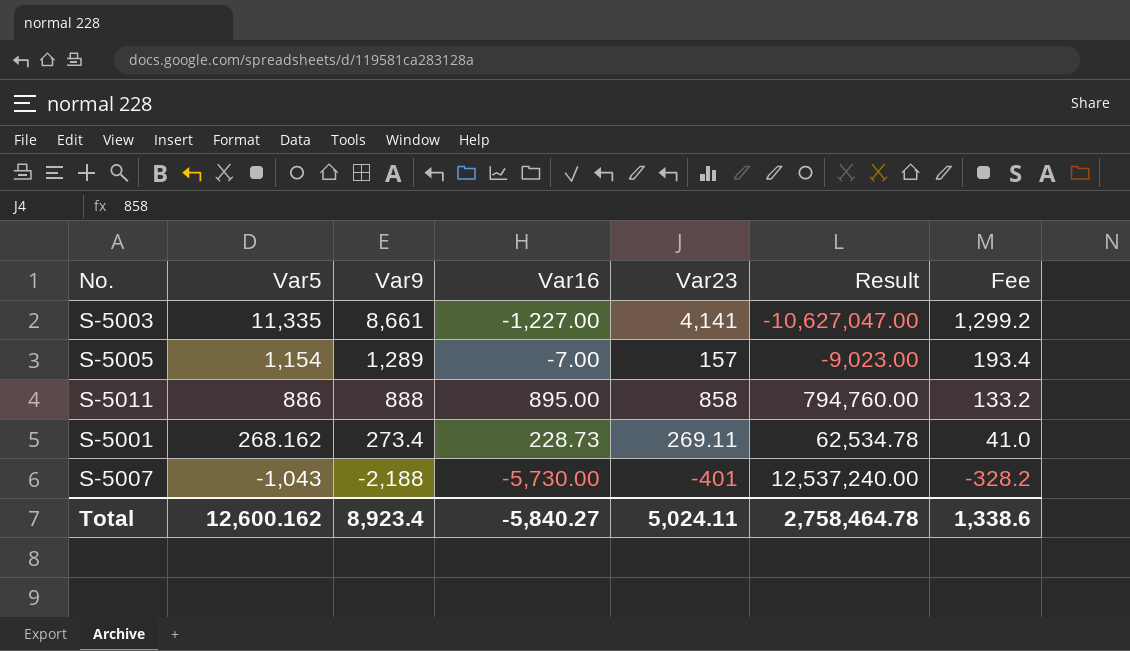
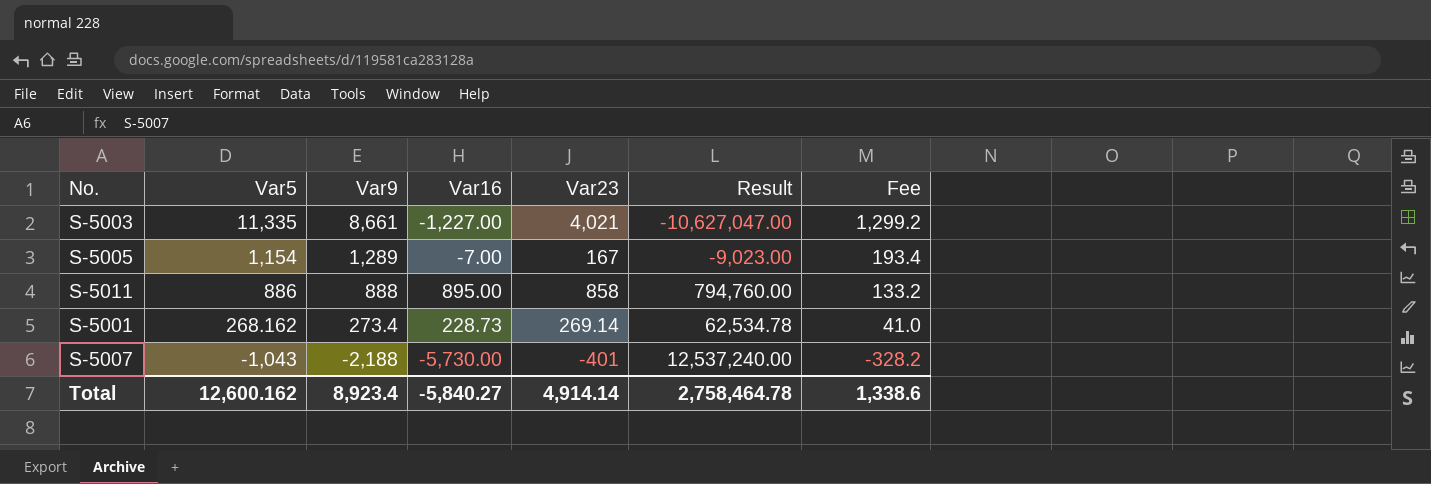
S-5003 | Var23: 4,141 -> 4,021
S-5005 | Var23: 157 -> 167
S-5001 | Var23: 269.11 -> 269.14
Total | Var23: 5,024.11 -> 4,914.14

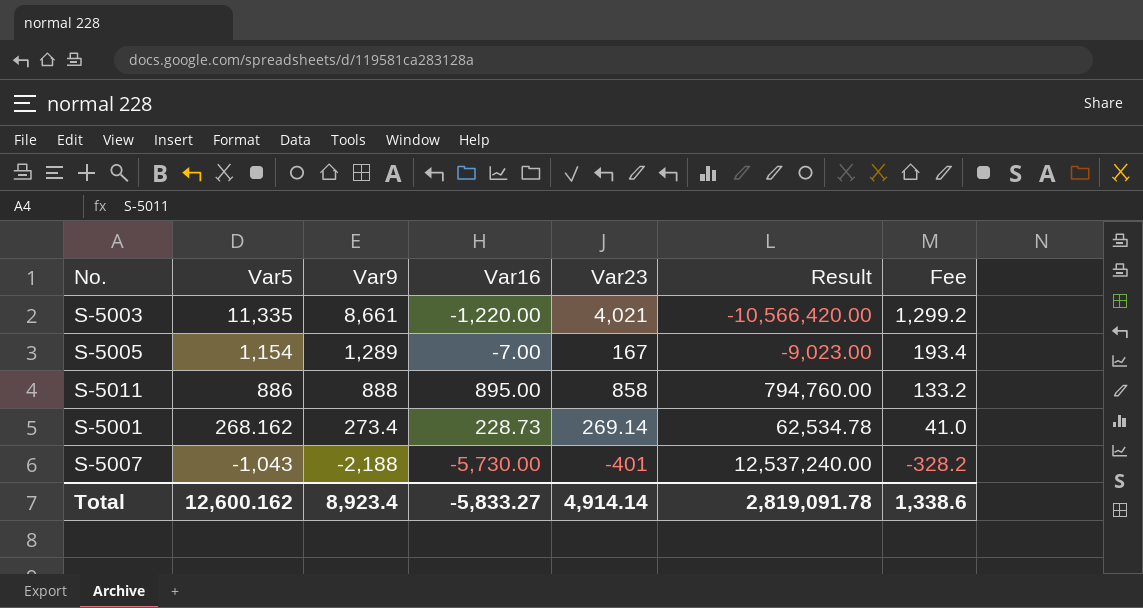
S-5003 | Var16: -1,227.00 -> -1,220.00
S-5003 | Result: -10,627,047.00 -> -10,566,420.00
Total | Var16: -5,840.27 -> -5,833.27
Total | Result: 2,758,464.78 -> 2,819,091.78

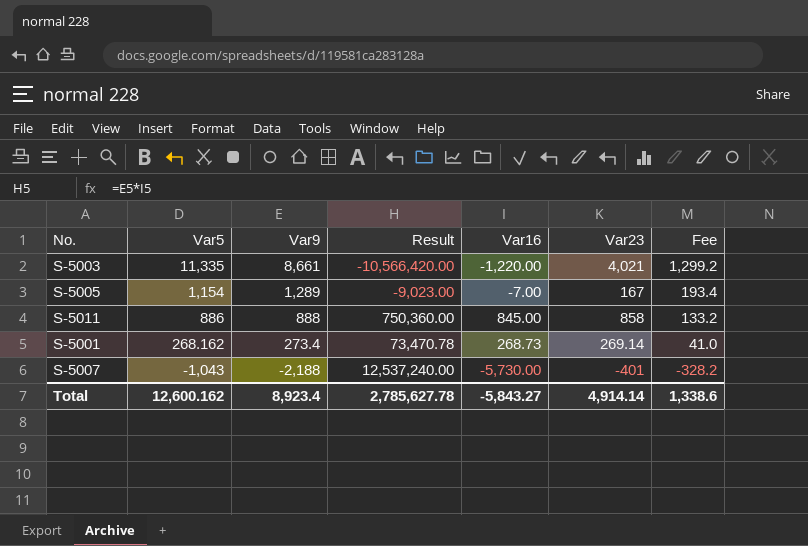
column Result | position: 6 -> 4
S-5011 | Result: 794,760.00 -> 750,360.00
S-5011 | Var16: 895.00 -> 845.00
S-5001 | Result: 62,534.78 -> 73,470.78
S-5001 | Var16: 228.73 -> 268.73
Total | Result: 2,819,091.78 -> 2,785,627.78
Total | Var16: -5,833.27 -> -5,843.27

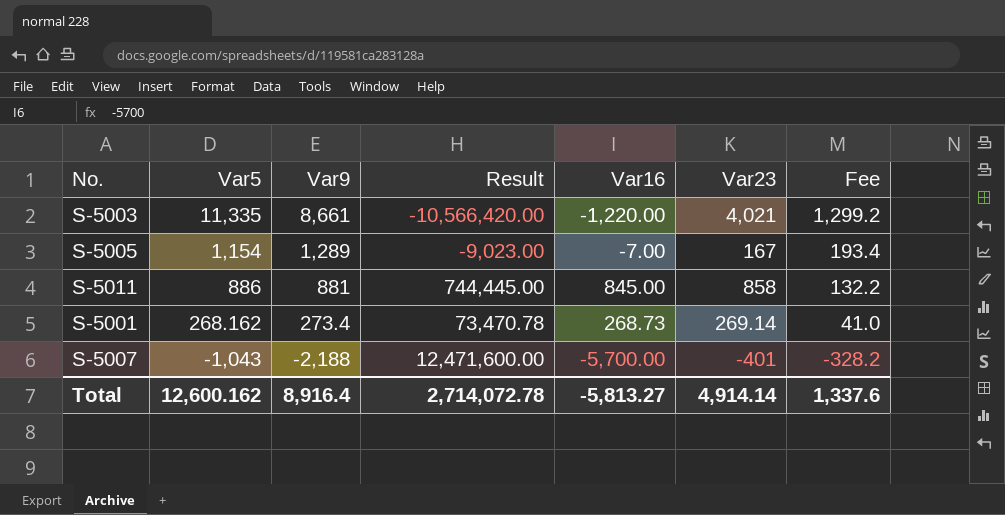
S-5011 | Var9: 888 -> 881
S-5011 | Result: 750,360.00 -> 744,445.00
S-5011 | Fee: 133.2 -> 132.2
S-5007 | Result: 12,537,240.00 -> 12,471,600.00
S-5007 | Var16: -5,730.00 -> -5,700.00
Total | Var9: 8,923.4 -> 8,916.4
Total | Result: 2,785,627.78 -> 2,714,072.78
Total | Var16: -5,843.27 -> -5,813.27
Total | Fee: 1,338.6 -> 1,337.6

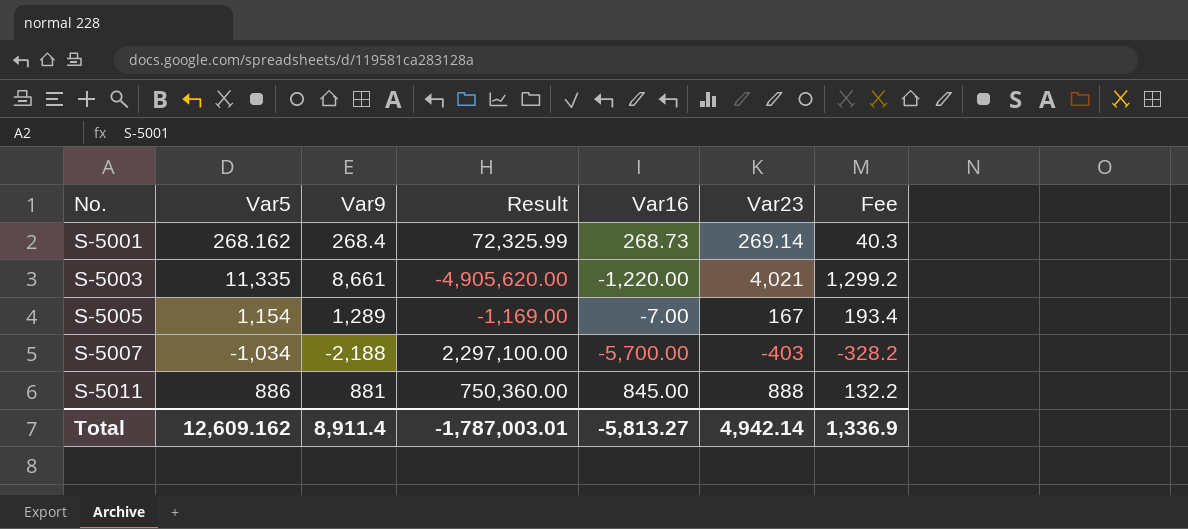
row order: Var5 descending -> No. ascending
column Result | formula: [Var9] * [Var16] -> [Var16] * [Var23]
S-5001 | Var9: 273.4 -> 268.4
S-5001 | Fee: 41.0 -> 40.3
S-5007 | Var5: -1,043 -> -1,034
S-5007 | Var23: -401 -> -403
S-5011 | Var23: 858 -> 888
Total | Var5: 12,600.162 -> 12,609.162
Total | Var9: 8,916.4 -> 8,911.4
Total | Result: 2,714,072.78 -> -1,787,003.01
Total | Var23: 4,914.14 -> 4,942.14
Total | Fee: 1,337.6 -> 1,336.9

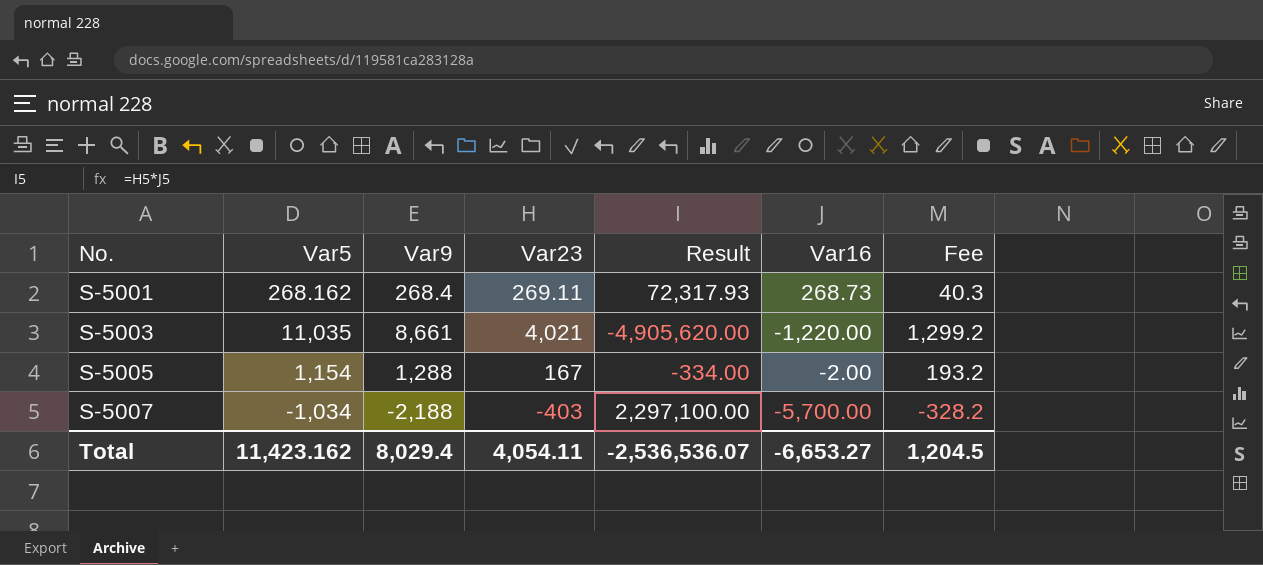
column Var23 | position: 6 -> 4
row S-5011: 886 | 881 | 750,360.00 | 845.00 | 888 | 132.2 -> none
S-5001 | Var23: 269.14 -> 269.11
S-5001 | Result: 72,325.99 -> 72,317.93
S-5003 | Var5: 11,335 -> 11,035
S-5005 | Var9: 1,289 -> 1,288
S-5005 | Result: -1,169.00 -> -334.00
S-5005 | Var16: -7.00 -> -2.00
S-5005 | Fee: 193.4 -> 193.2
Total | Var5: 12,609.162 -> 11,423.162
Total | Var9: 8,911.4 -> 8,029.4
Total | Var23: 4,942.14 -> 4,054.11
Total | Result: -1,787,003.01 -> -2,536,536.07
Total | Var16: -5,813.27 -> -6,653.27
Total | Fee: 1,336.9 -> 1,204.5

